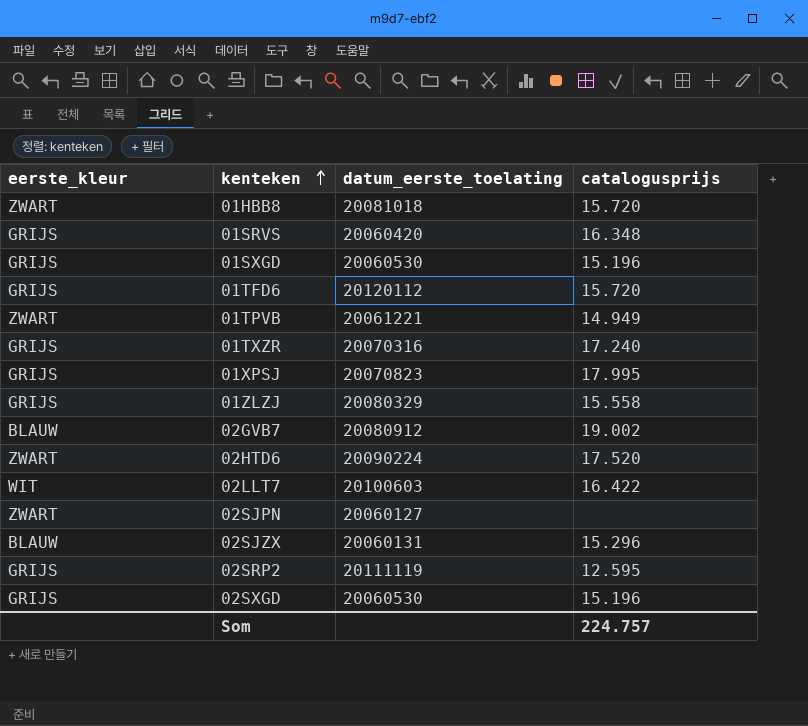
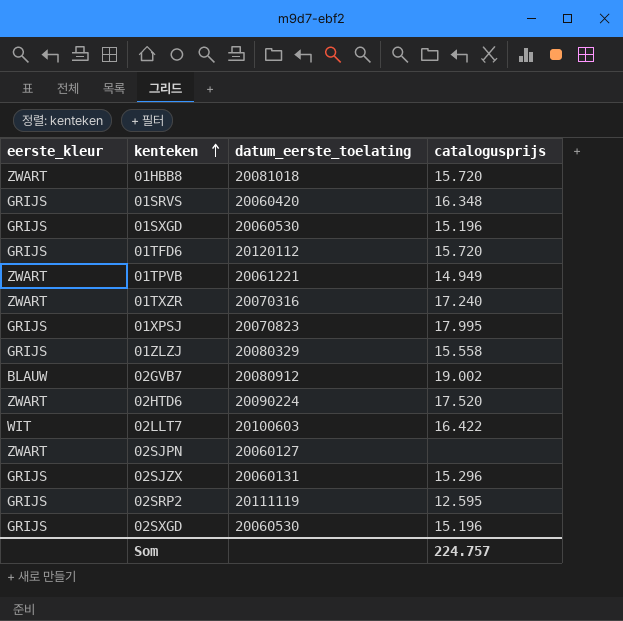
01TXZR | eerste_kleur: GRIJS -> ZWART
02SJZX | eerste_kleur: BLAUW -> GRIJS

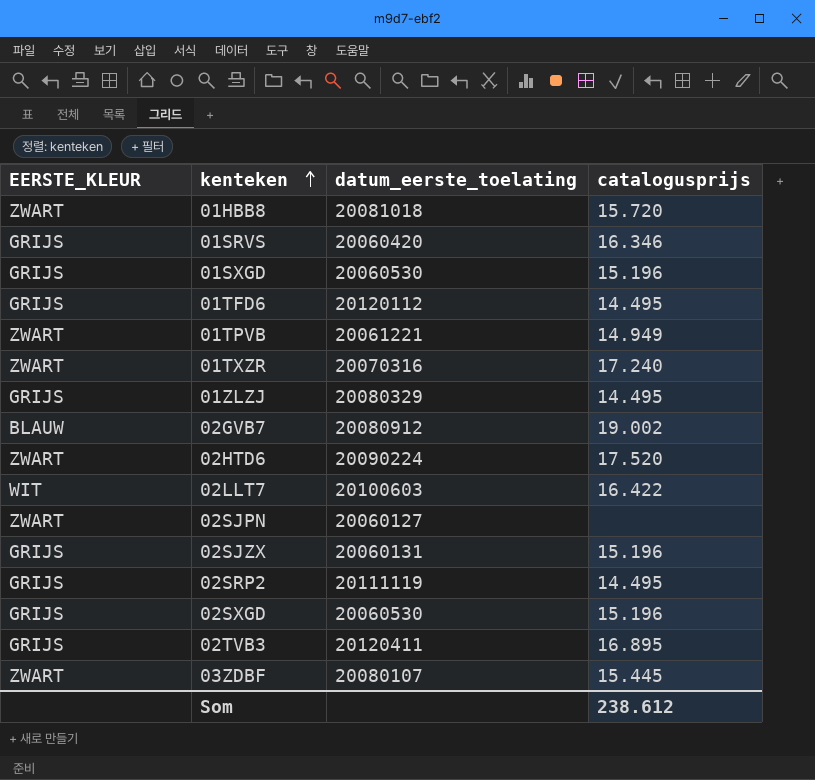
column name: eerste_kleur -> EERSTE_KLEUR
row 01XPSJ: GRIJS | 20070823 | 17.995 -> none
01SRVS | catalogusprijs: 16.348 -> 16.346
01TFD6 | catalogusprijs: 15.720 -> 14.495
01ZLZJ | catalogusprijs: 15.558 -> 14.495
02SJZX | catalogusprijs: 15.296 -> 15.196
02SRP2 | catalogusprijs: 12.595 -> 14.495
row 02TVB3: none -> GRIJS | 20120411 | 16.895
row 03ZDBF: none -> ZWART | 20080107 | 15.445
Som | catalogusprijs: 224.757 -> 238.612

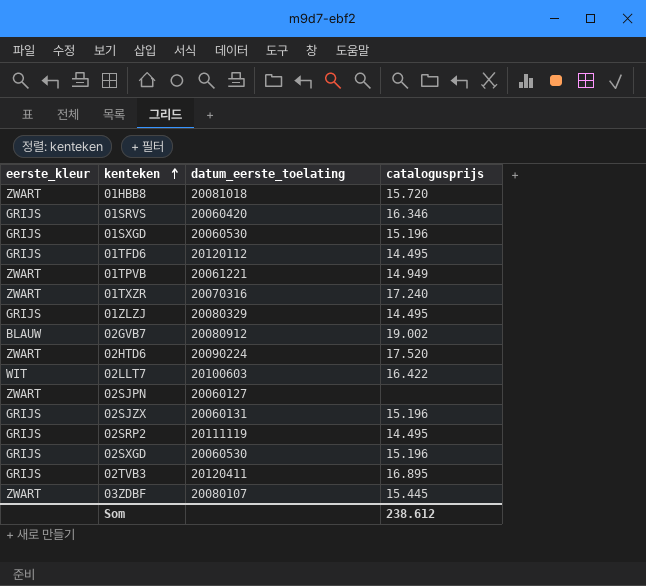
column name: EERSTE_KLEUR -> eerste_kleur

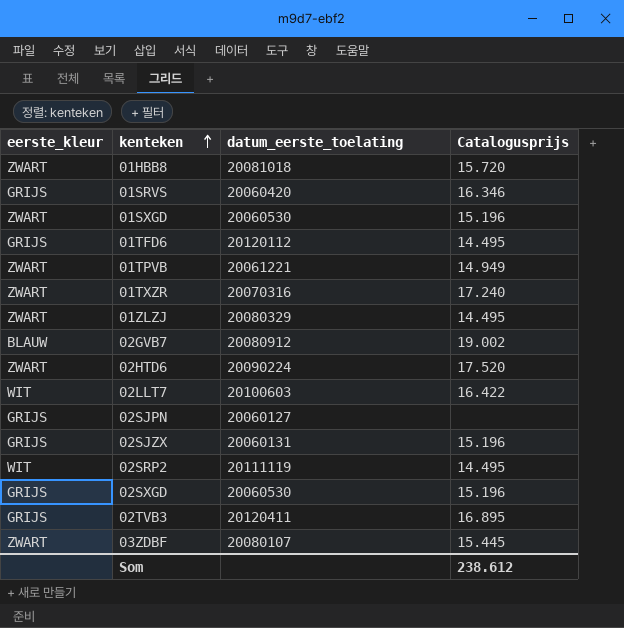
column name: catalogusprijs -> Catalogusprijs
01SXGD | eerste_kleur: GRIJS -> ZWART
01ZLZJ | eerste_kleur: GRIJS -> ZWART
02SJPN | eerste_kleur: ZWART -> GRIJS
02SRP2 | eerste_kleur: GRIJS -> WIT

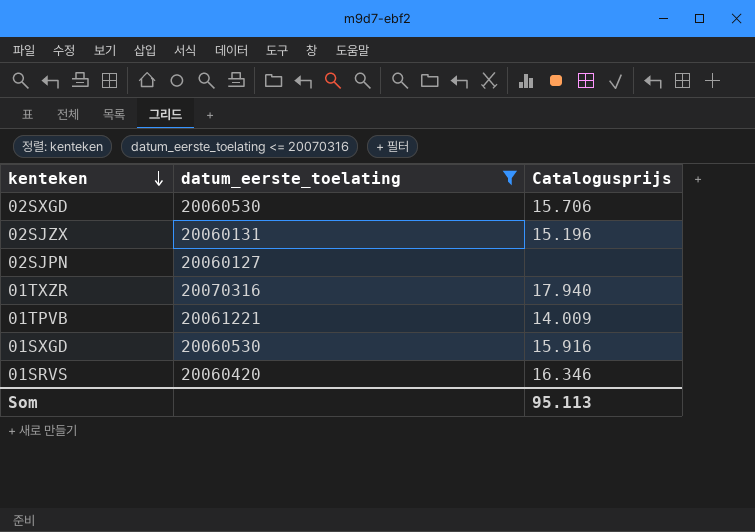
filter: none -> datum_eerste_toelating <= 20070316
row order: kenteken ascending -> kenteken descending
column eerste_kleur | position: 1 -> none
02SXGD | Catalogusprijs: 15.196 -> 15.706
01TXZR | Catalogusprijs: 17.240 -> 17.940
01TPVB | Catalogusprijs: 14.949 -> 14.009
01SXGD | Catalogusprijs: 15.196 -> 15.916
Som | Catalogusprijs: 238.612 -> 95.113

